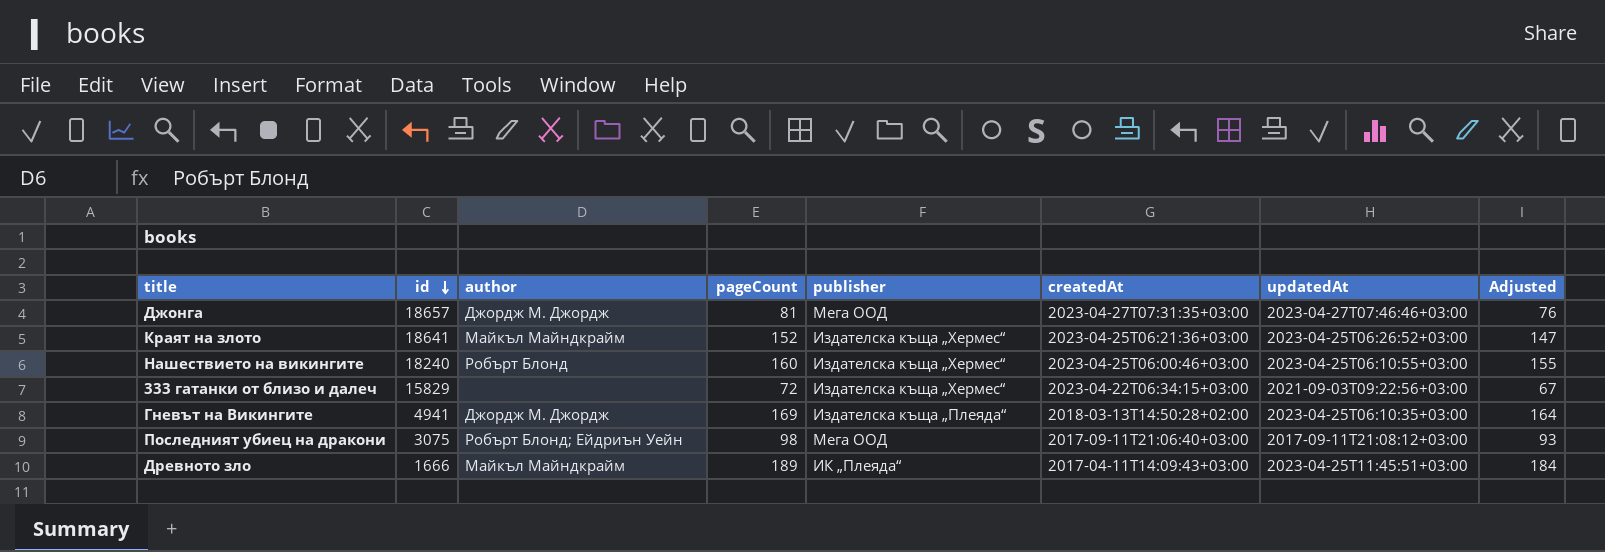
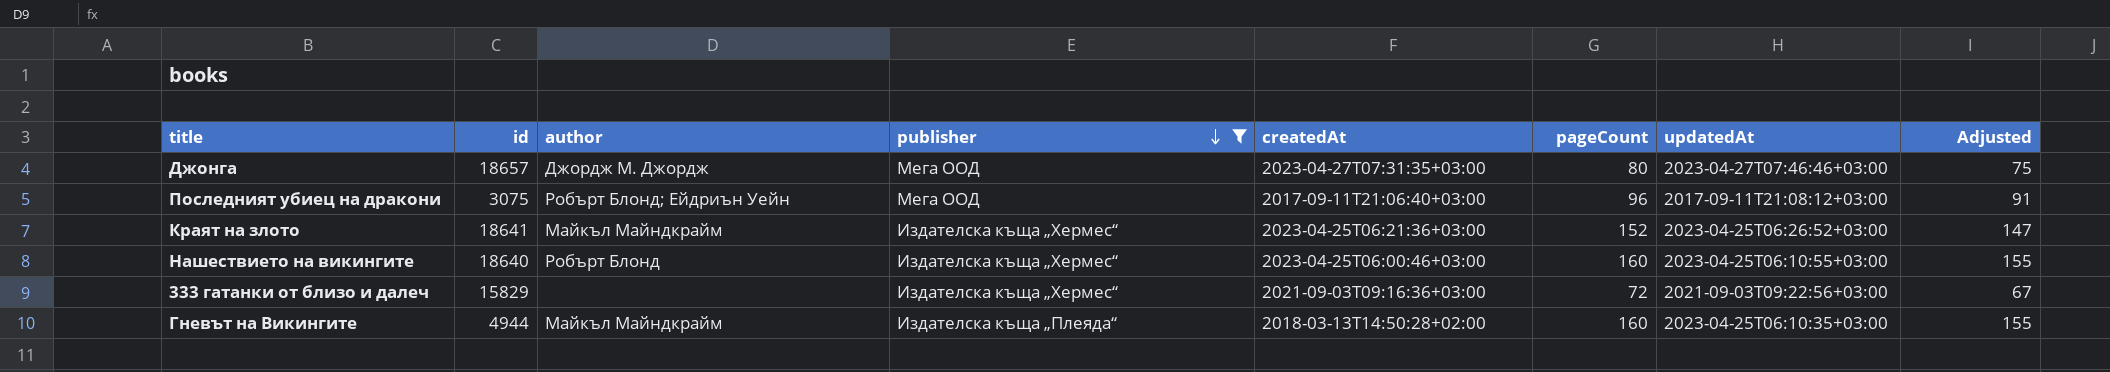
filter: none -> publisher != ИК „Плеяда“
row order: id descending -> publisher descending
column pageCount | position: 4 -> 6
Джонга | pageCount: 81 -> 80
Джонга | Adjusted: 76 -> 75
Последният убиец на дракони | pageCount: 98 -> 96
Последният убиец на дракони | Adjusted: 93 -> 91
Нашествието на викингите | id: 18240 -> 18640
333 гатанки от близо и далеч | createdAt: 2023-04-22T06:34:15+03:00 -> 2021-09-03T09:16:36+03:00
Гневът на Викингите | id: 4941 -> 4944
Гневът на Викингите | author: Джордж М. Джордж -> Майкъл Майндкрайм
Гневът на Викингите | pageCount: 169 -> 160
Гневът на Викингите | Adjusted: 164 -> 155

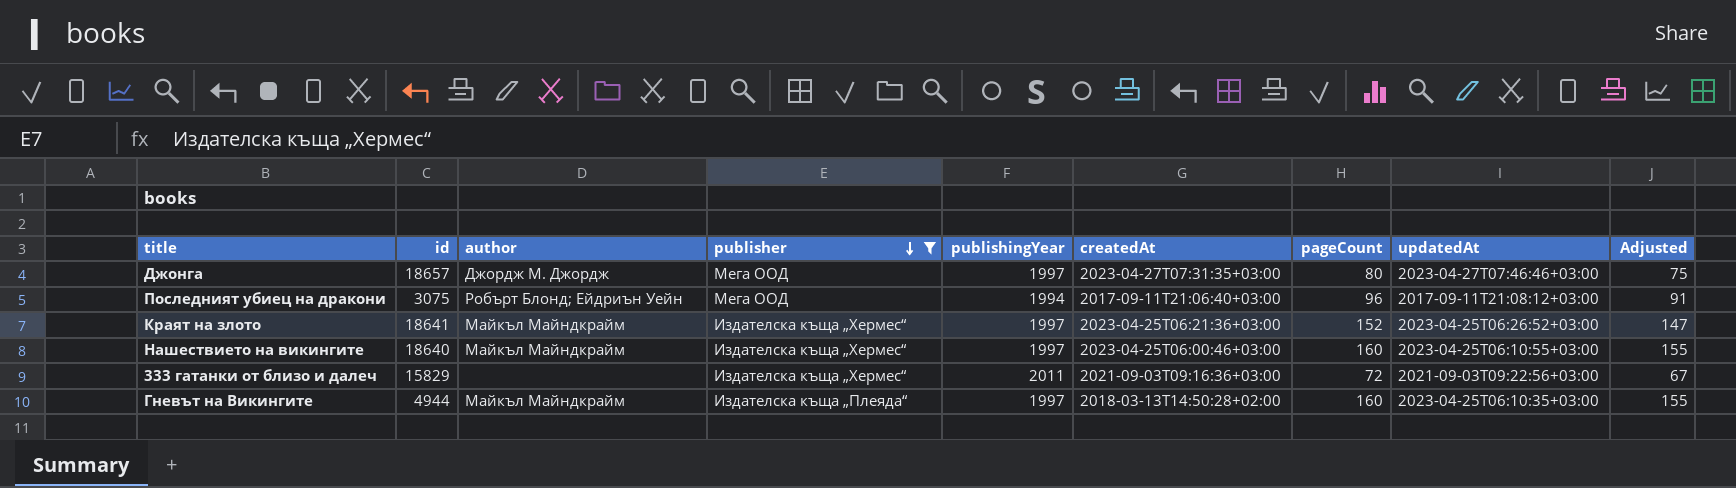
column publishingYear | position: none -> 5
Нашествието на викингите | author: Робърт Блонд -> Майкъл Майндкрайм

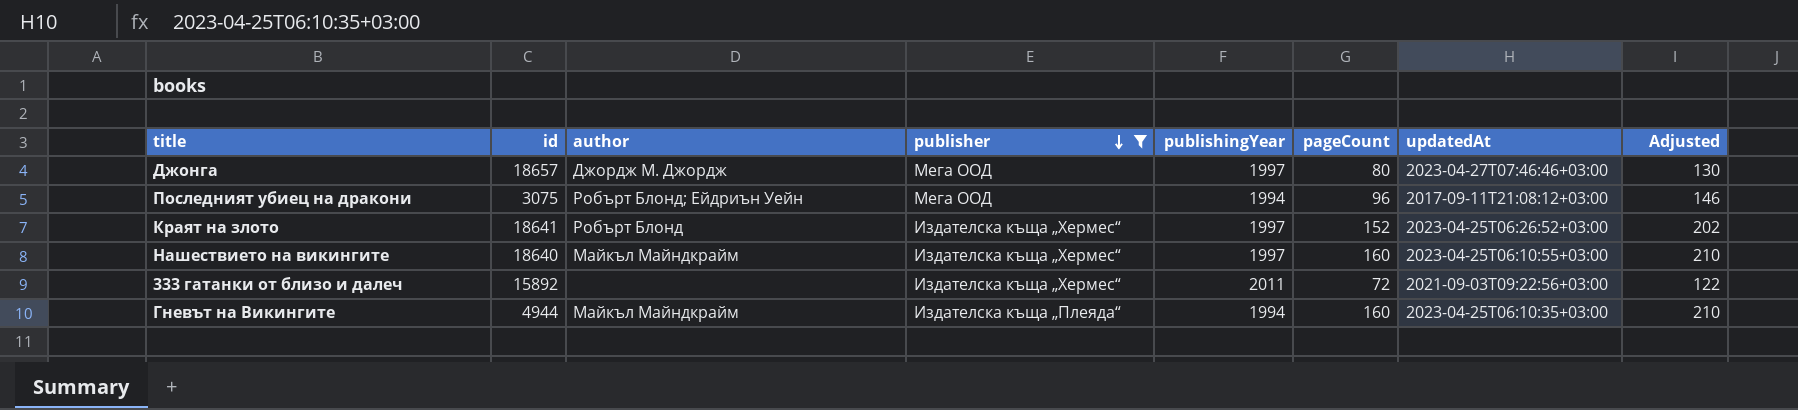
column createdAt | position: 6 -> none
column Adjusted | formula: [pageCount] - 5 -> [pageCount] + 50
Краят на злото | author: Майкъл Майндкрайм -> Робърт Блонд
333 гатанки от близо и далеч | id: 15829 -> 15892
Гневът на Викингите | publishingYear: 1997 -> 1994

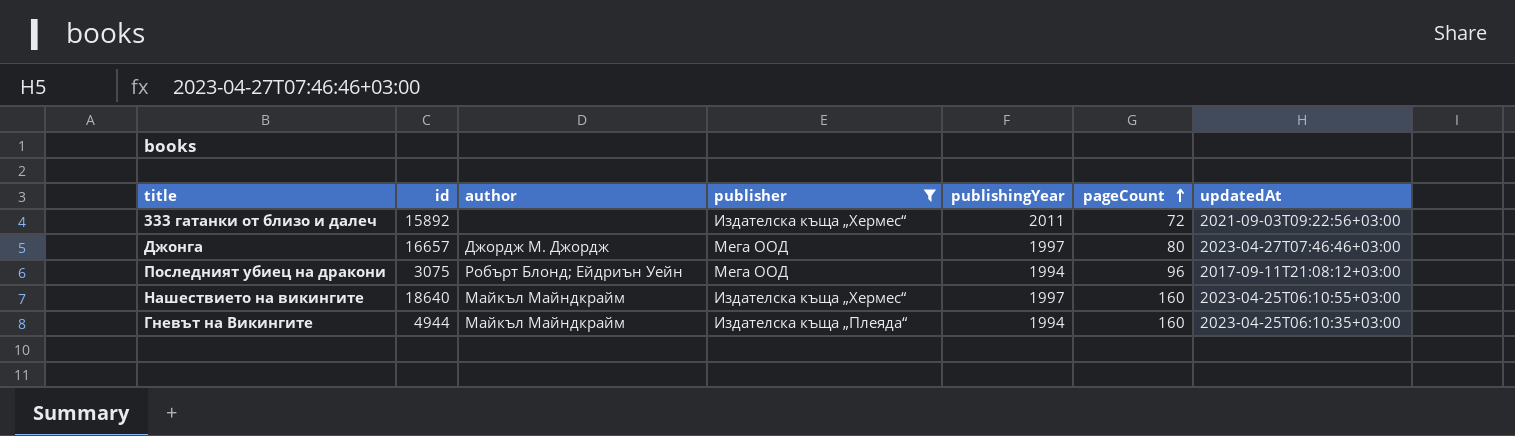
row order: publisher descending -> pageCount ascending
column Adjusted | formula: [pageCount] + 50 -> none
row Краят на злото: 18641 | Робърт Блонд | Издателска къща „Хермес“ | 1997 | 152 | 2023-04-25T06:26:52+03:00 | 202 -> none
Джонга | id: 18657 -> 16657

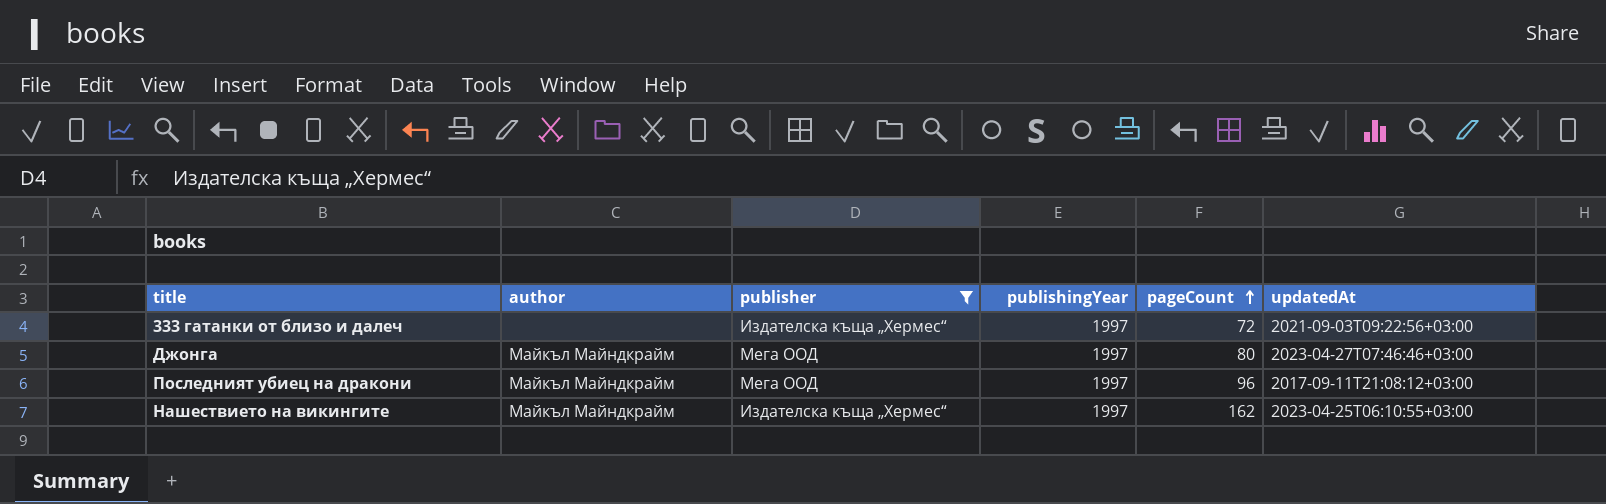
column id | position: 2 -> none
row Гневът на Викингите: 4944 | Майкъл Майндкрайм | Издателска къща „Плеяда“ | 1994 | 160 | 2023-04-25T06:10:35+03:00 -> none
333 гатанки от близо и далеч | publishingYear: 2011 -> 1997
Джонга | author: Джордж М. Джордж -> Майкъл Майндкрайм
Последният убиец на дракони | author: Робърт Блонд; Ейдриън Уейн -> Майкъл Майндкрайм
Последният убиец на дракони | publishingYear: 1994 -> 1997
Нашествието на викингите | pageCount: 160 -> 162

